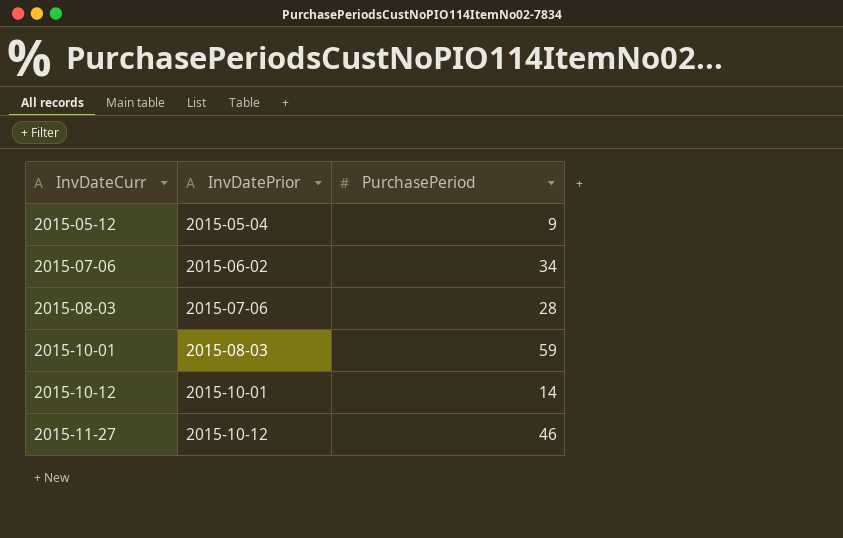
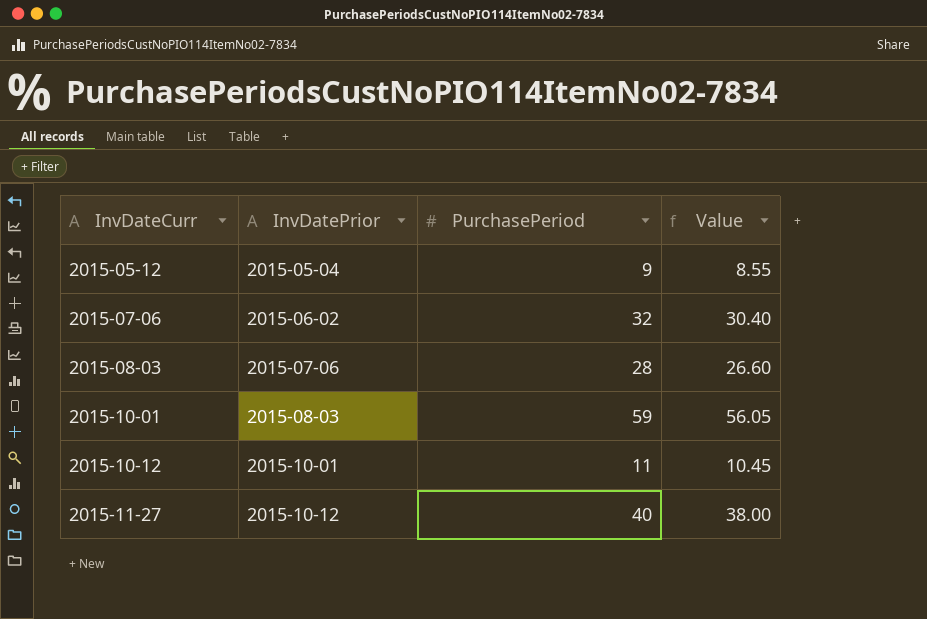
column Value | formula: none -> [PurchasePeriod] * 0.95
2015-07-06 | PurchasePeriod: 34 -> 32
2015-10-12 | PurchasePeriod: 14 -> 11
2015-11-27 | PurchasePeriod: 46 -> 40

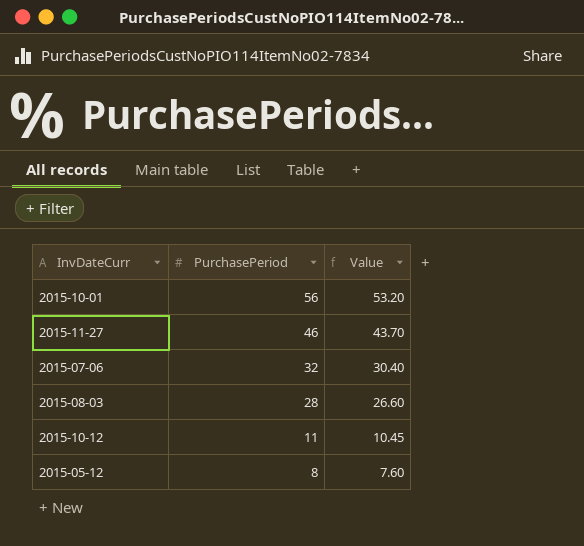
row order: InvDateCurr ascending -> PurchasePeriod descending
column InvDatePrior | position: 2 -> none
2015-10-01 | PurchasePeriod: 59 -> 56
2015-10-01 | Value: 56.05 -> 53.20
2015-11-27 | PurchasePeriod: 40 -> 46
2015-11-27 | Value: 38.00 -> 43.70
2015-05-12 | PurchasePeriod: 9 -> 8
2015-05-12 | Value: 8.55 -> 7.60

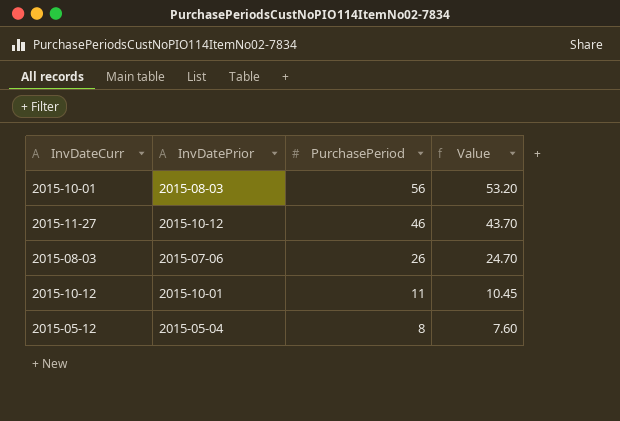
column InvDatePrior | position: none -> 2
row 2015-07-06: 32 | 30.40 -> none
2015-08-03 | PurchasePeriod: 28 -> 26
2015-08-03 | Value: 26.60 -> 24.70

